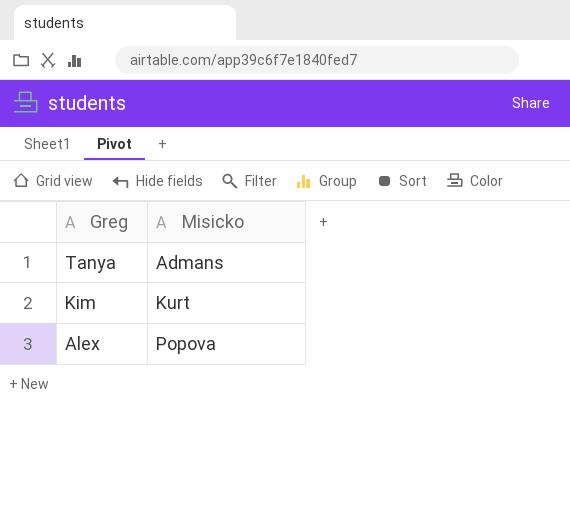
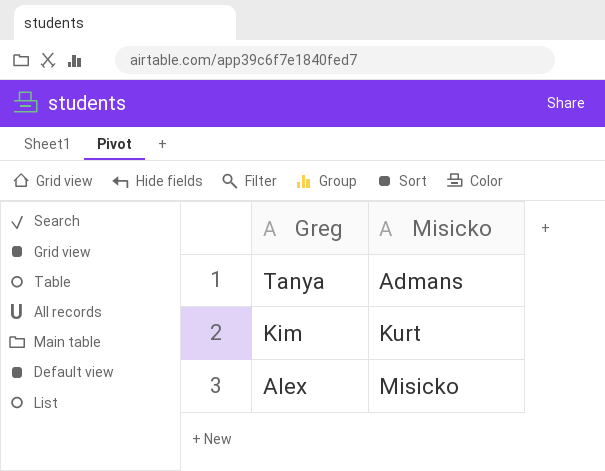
Alex | Misicko: Popova -> Misicko

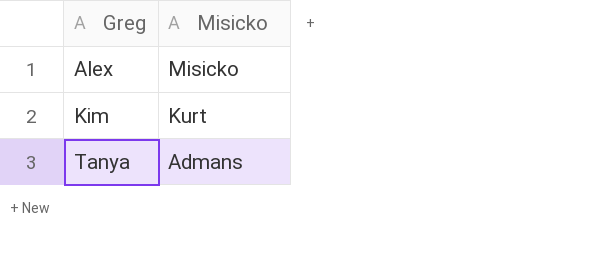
row order: Greg descending -> Greg ascending

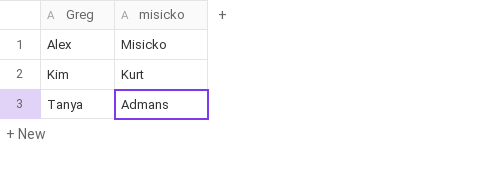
column name: Misicko -> misicko

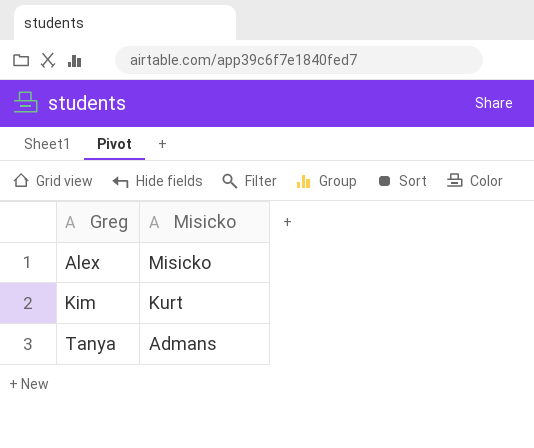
column name: misicko -> Misicko

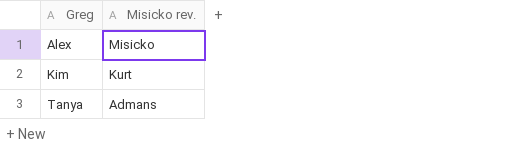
column name: Misicko -> Misicko rev.

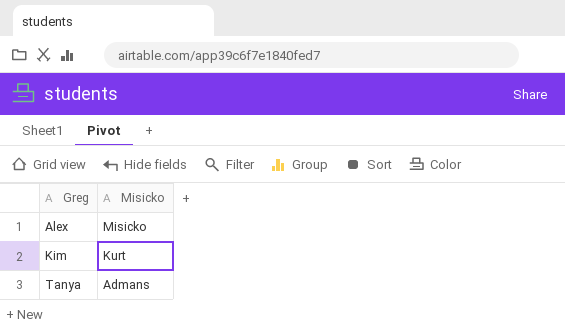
column name: Misicko rev. -> Misicko

